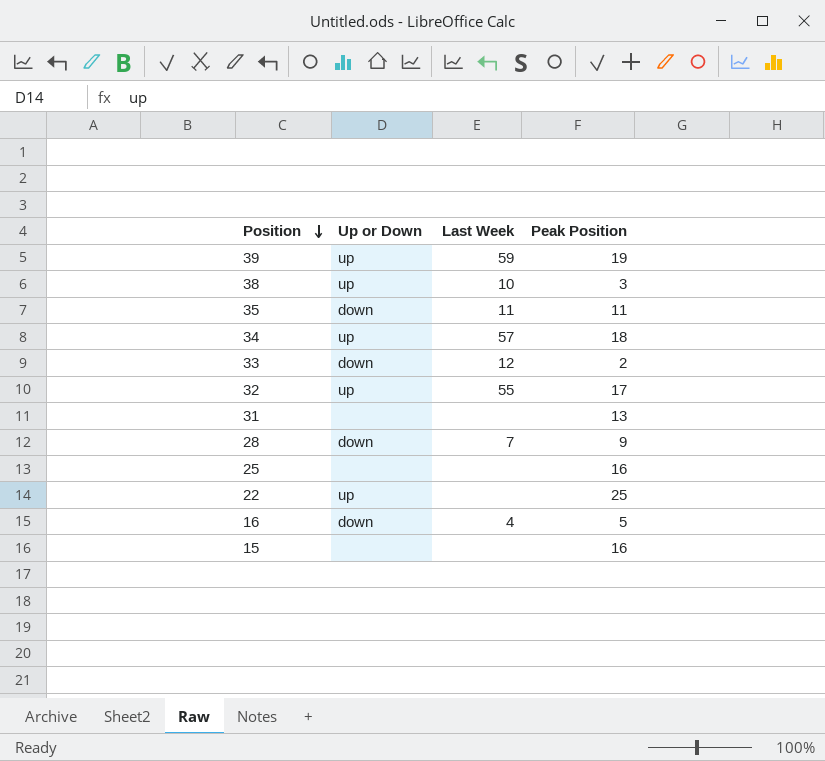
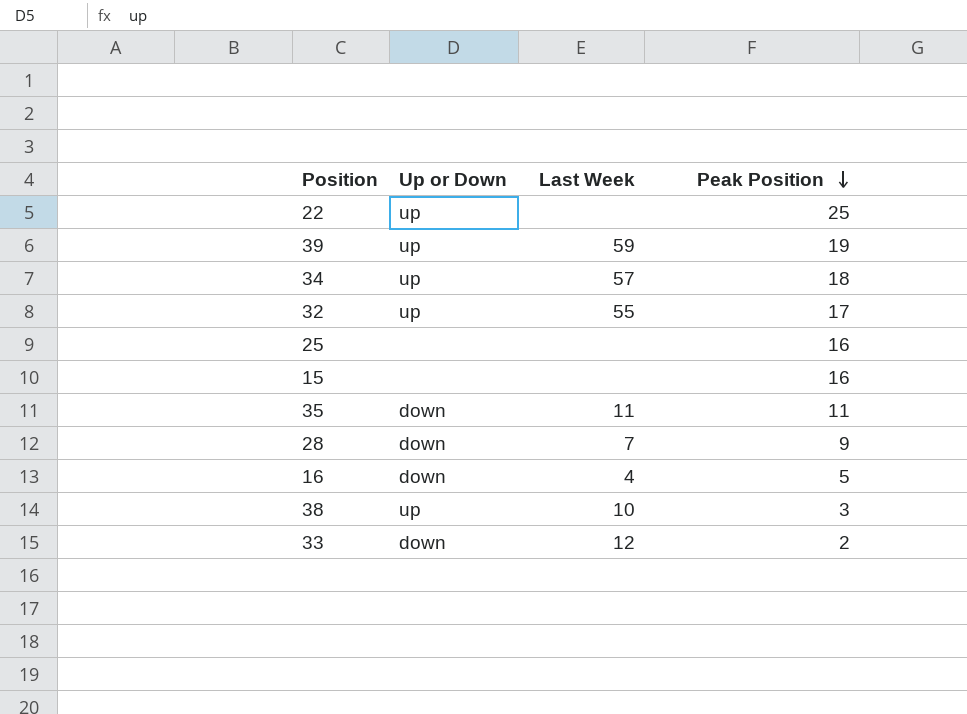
row order: Position descending -> Peak Position descending
row 31: none | none | 13 -> none

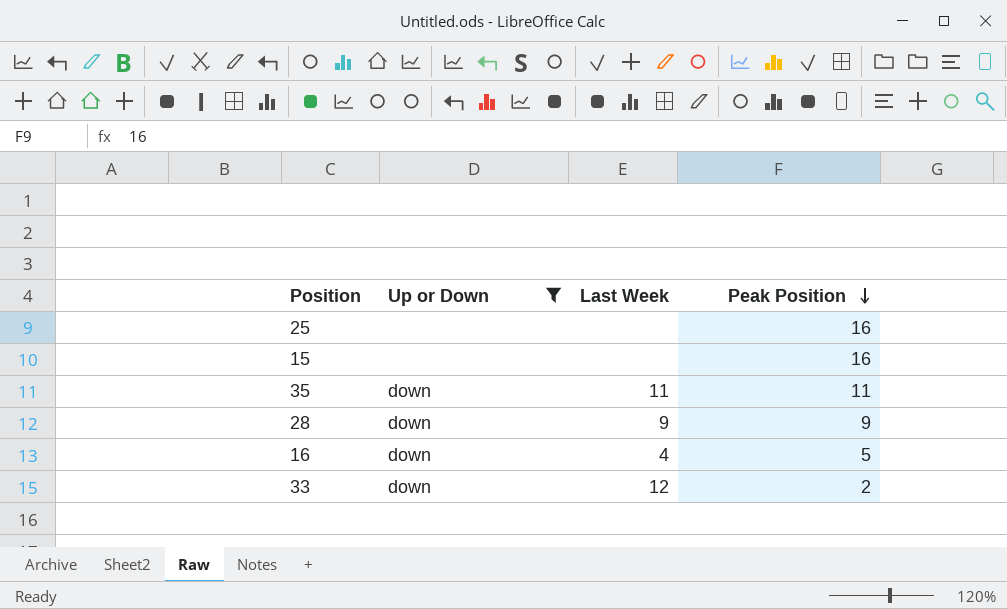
filter: none -> Up or Down != up
28 | Last Week: 7 -> 9

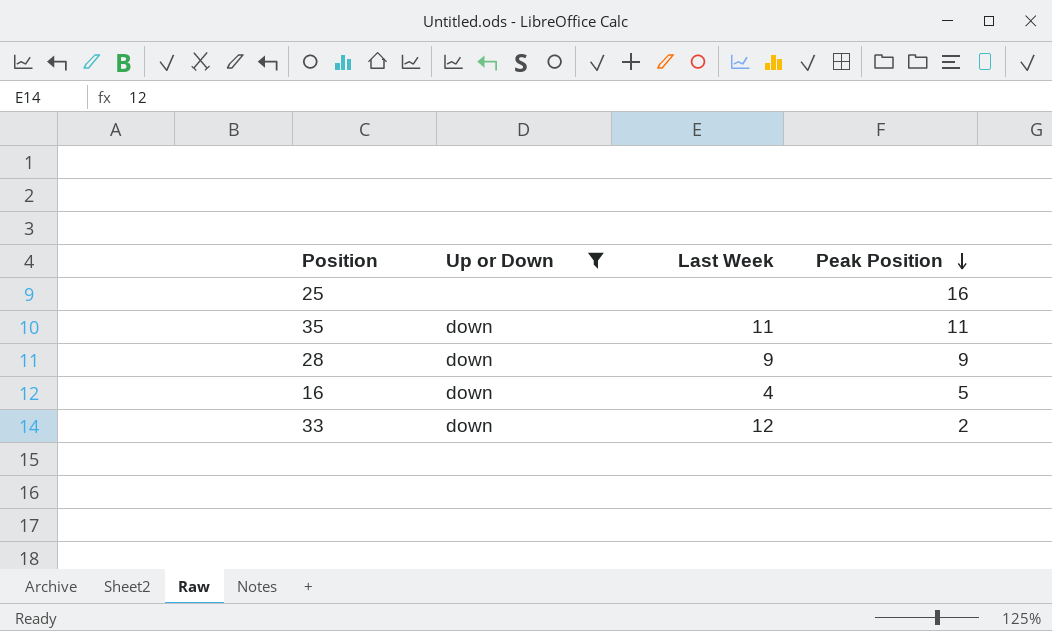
row 15: none | none | 16 -> none

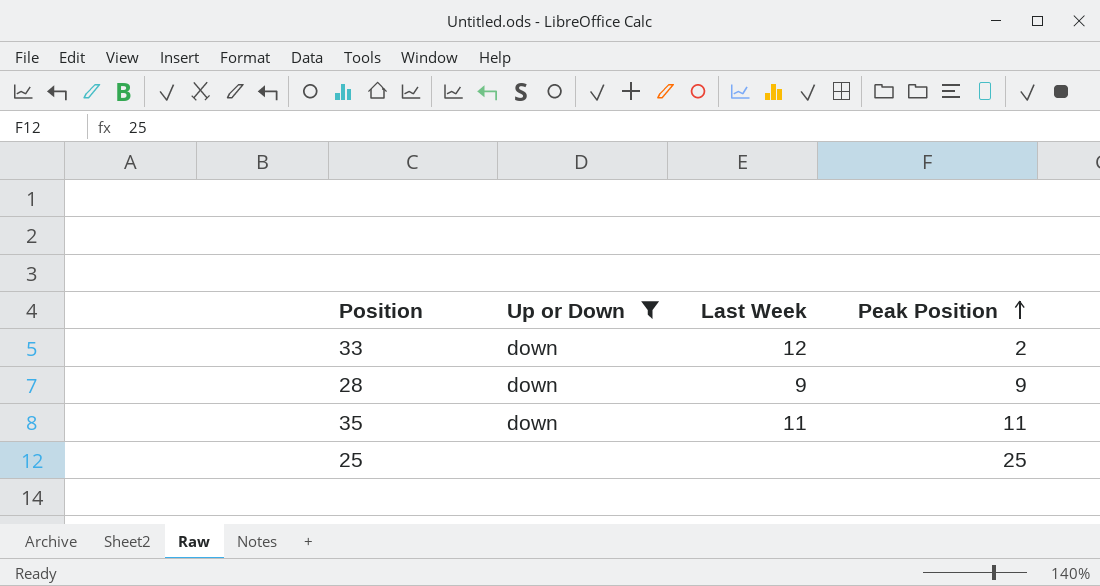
row order: Peak Position descending -> Peak Position ascending
row 16: down | 4 | 5 -> none
25 | Peak Position: 16 -> 25

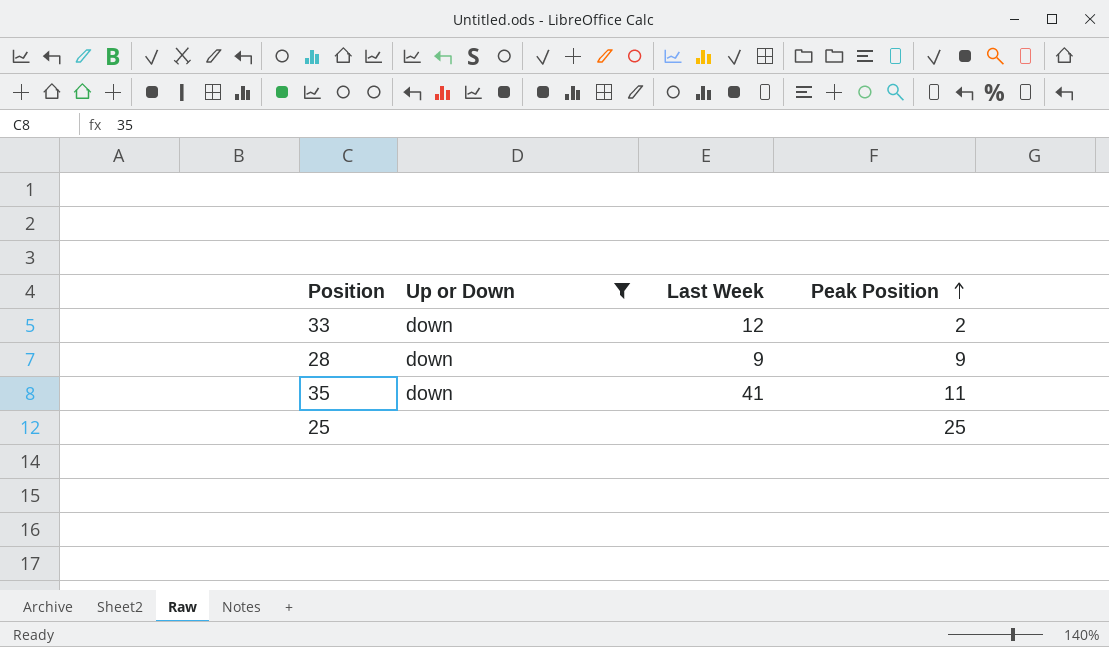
35 | Last Week: 11 -> 41

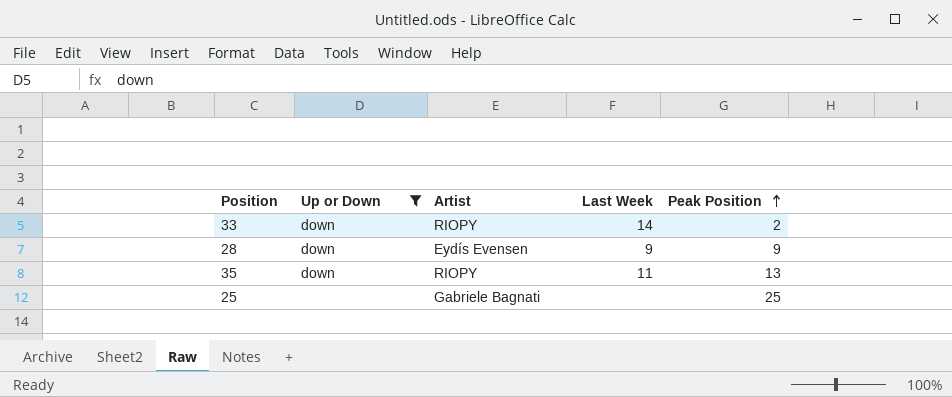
column Artist | position: none -> 3
33 | Last Week: 12 -> 14
35 | Last Week: 41 -> 11
35 | Peak Position: 11 -> 13

